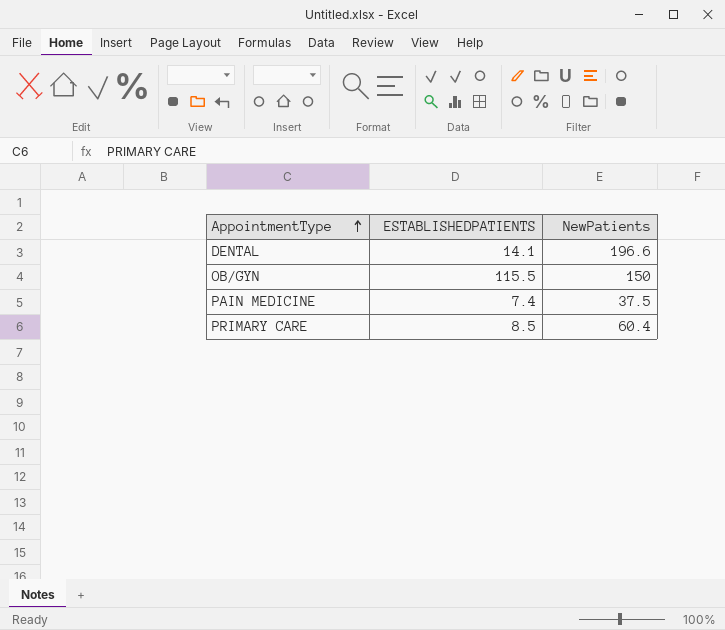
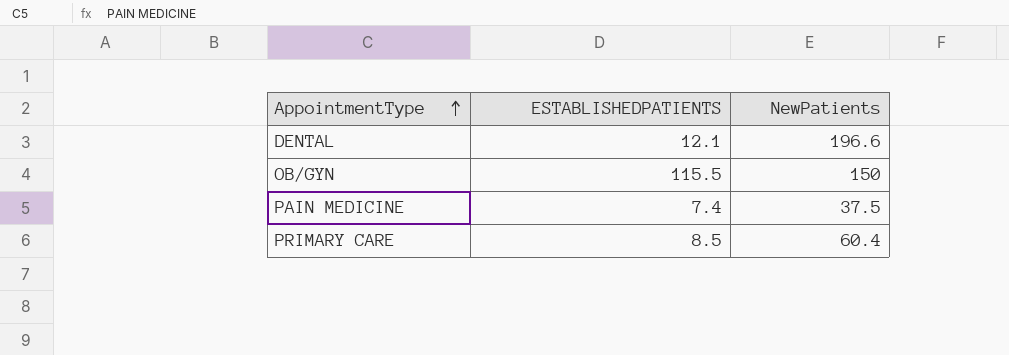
DENTAL | ESTABLISHEDPATIENTS: 14.1 -> 12.1

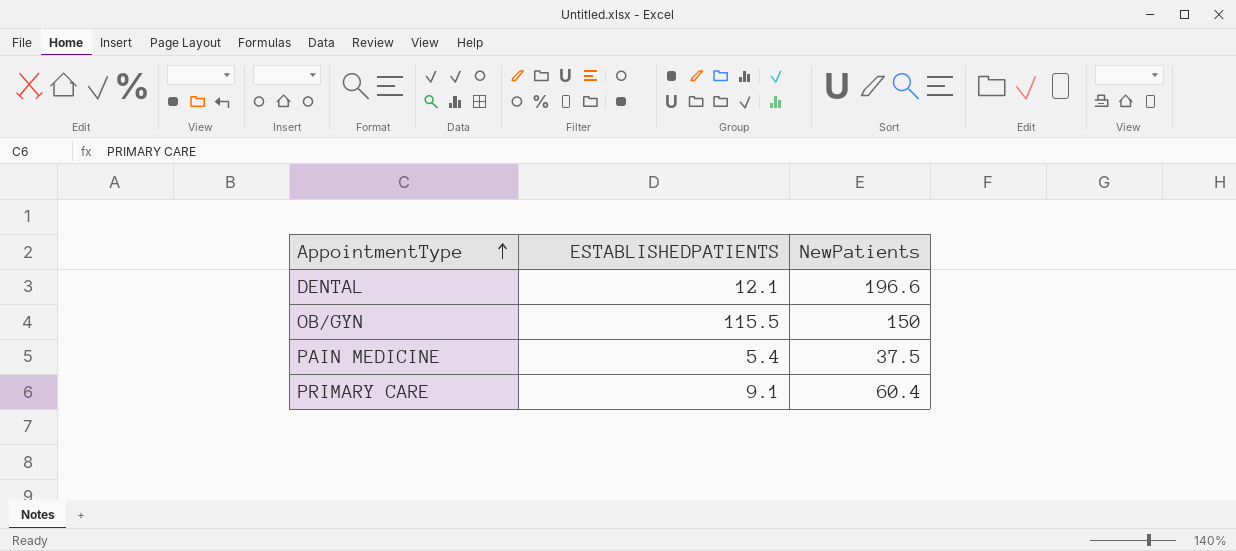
PAIN MEDICINE | ESTABLISHEDPATIENTS: 7.4 -> 5.4
PRIMARY CARE | ESTABLISHEDPATIENTS: 8.5 -> 9.1

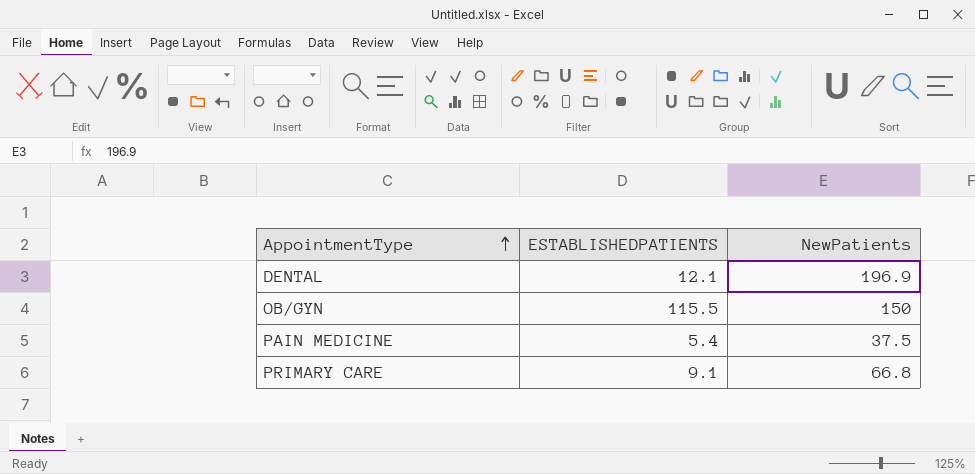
DENTAL | NewPatients: 196.6 -> 196.9
PRIMARY CARE | NewPatients: 60.4 -> 66.8

